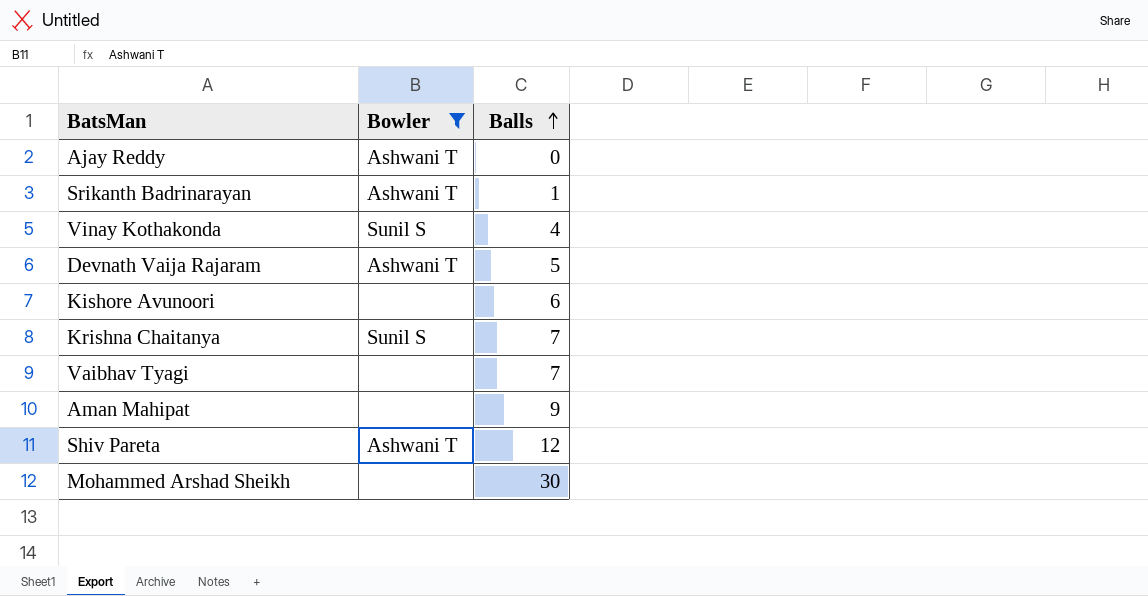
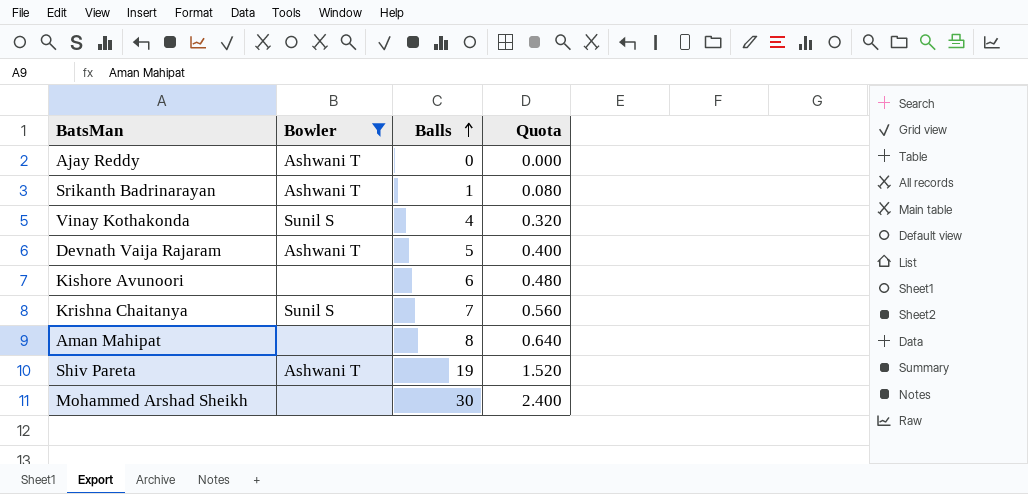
column Quota | formula: none -> [Balls] * 0.08
row Vaibhav Tyagi: none | 7 -> none
Aman Mahipat | Balls: 9 -> 8
Shiv Pareta | Balls: 12 -> 19

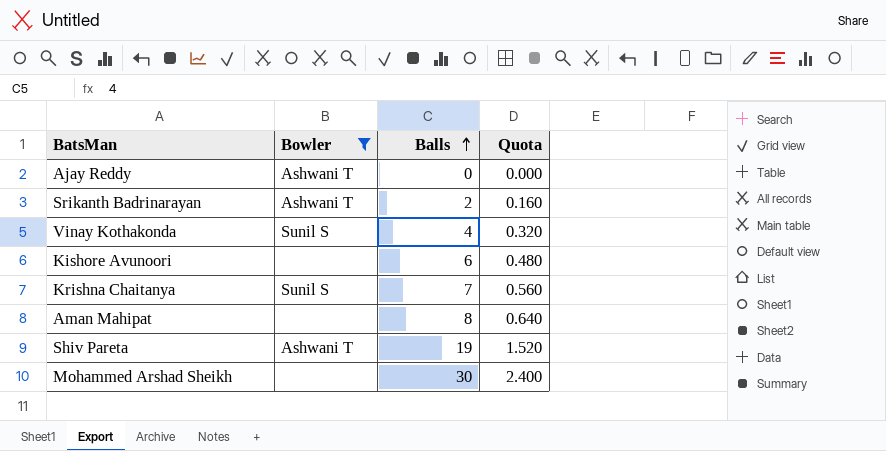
row Devnath Vaija Rajaram: Ashwani T | 5 | 0.400 -> none
Srikanth Badrinarayan | Balls: 1 -> 2
Srikanth Badrinarayan | Quota: 0.080 -> 0.160

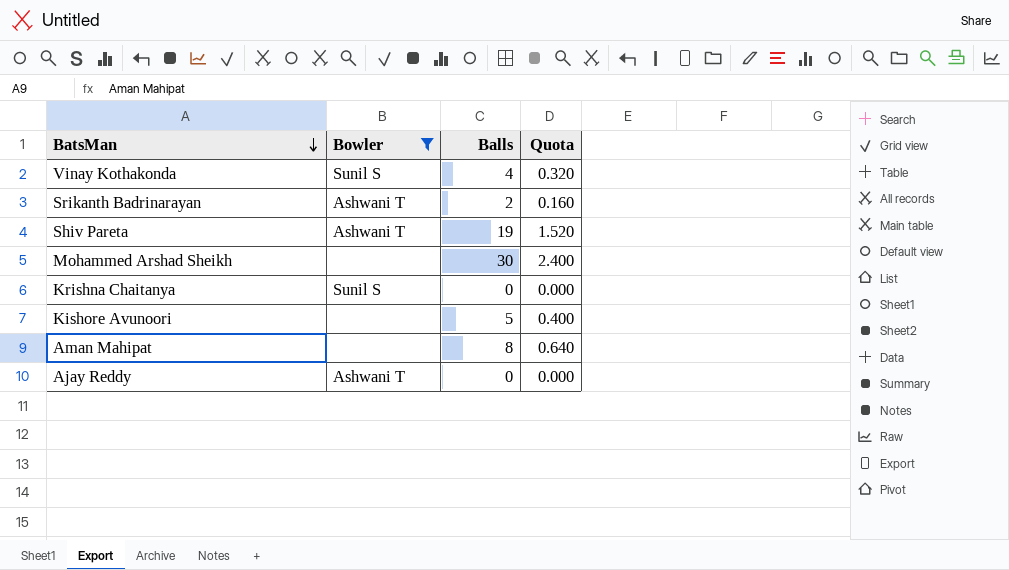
row order: Balls ascending -> BatsMan descending
Krishna Chaitanya | Balls: 7 -> 0
Krishna Chaitanya | Quota: 0.560 -> 0.000
Kishore Avunoori | Balls: 6 -> 5
Kishore Avunoori | Quota: 0.480 -> 0.400

